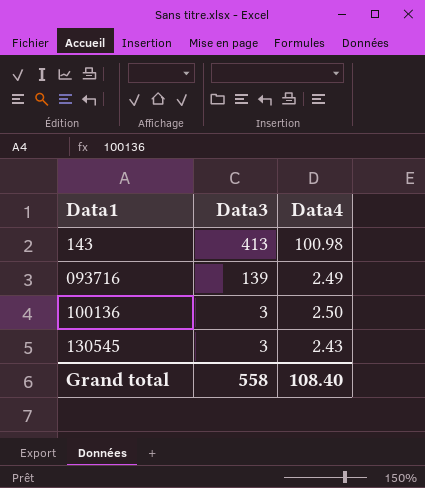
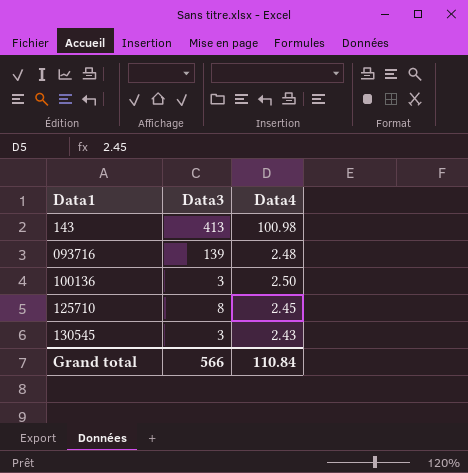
093716 | Data4: 2.49 -> 2.48
row 125710: none -> 8 | 2.45
Grand total | Data3: 558 -> 566
Grand total | Data4: 108.40 -> 110.84

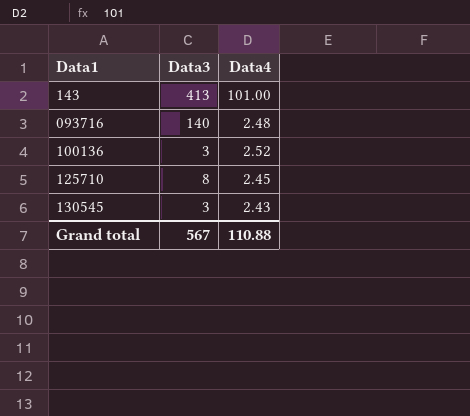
143 | Data4: 100.98 -> 101.00
093716 | Data3: 139 -> 140
100136 | Data4: 2.50 -> 2.52
Grand total | Data3: 566 -> 567
Grand total | Data4: 110.84 -> 110.88

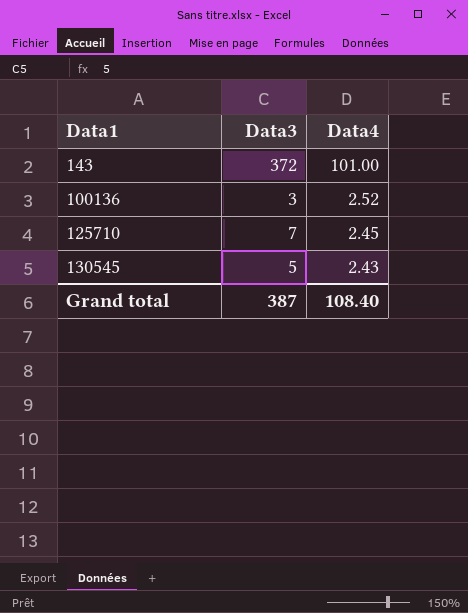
row 093716: 140 | 2.48 -> none
143 | Data3: 413 -> 372
125710 | Data3: 8 -> 7
130545 | Data3: 3 -> 5
Grand total | Data3: 567 -> 387
Grand total | Data4: 110.88 -> 108.40

